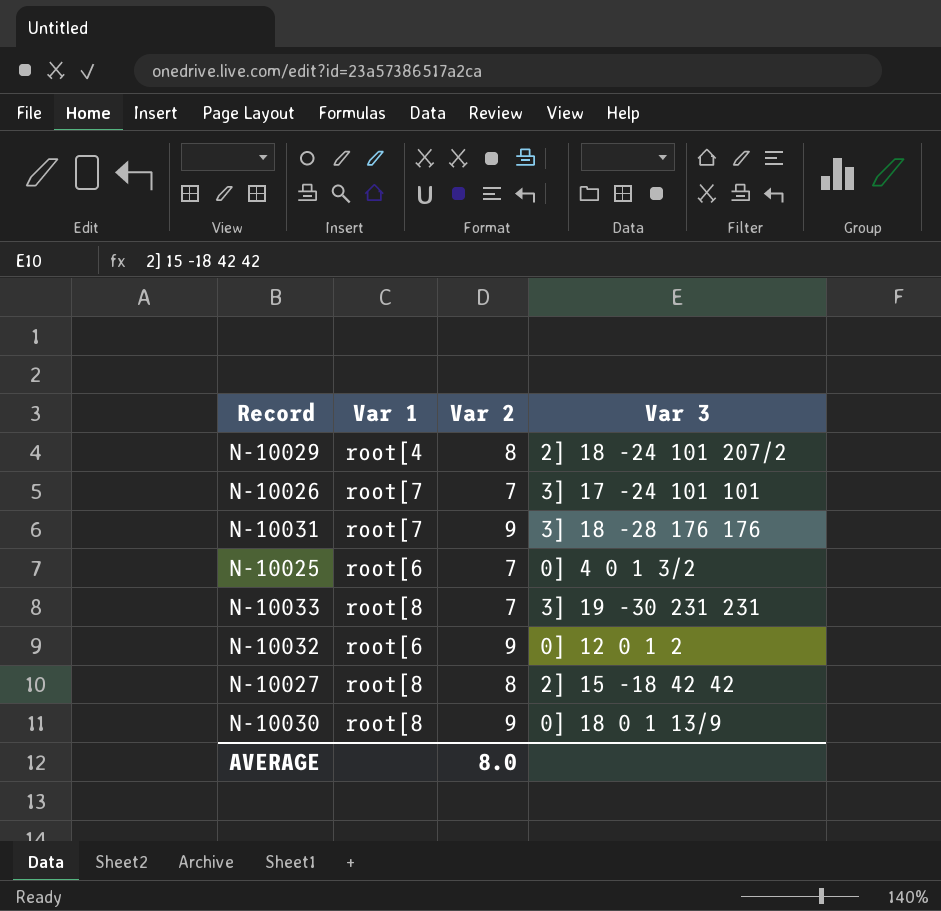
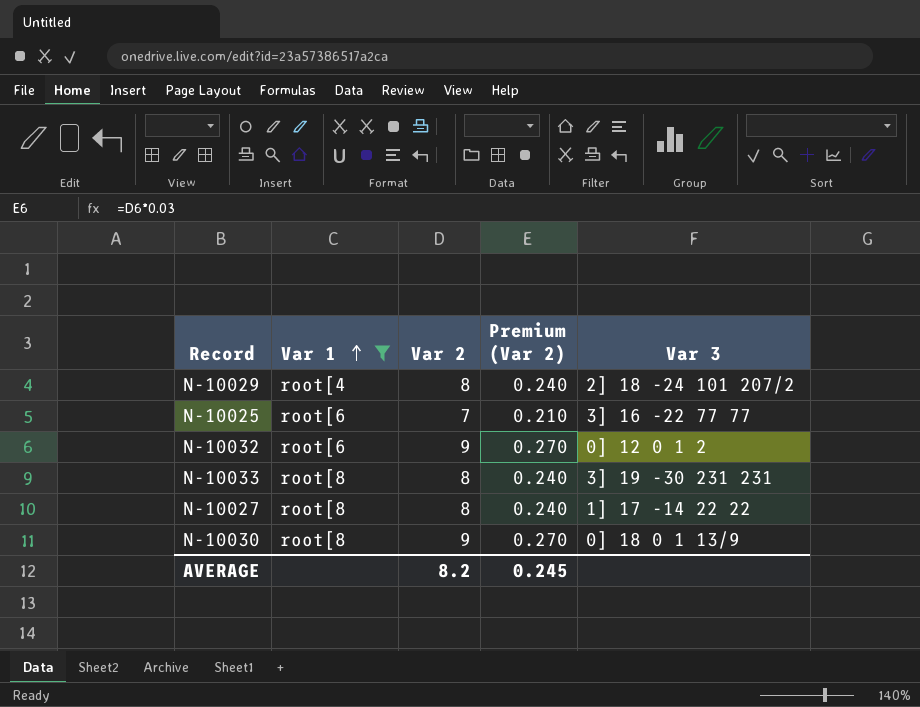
filter: none -> Var 1 != root[7
row order: none -> Var 1 ascending
column Premium (Var 2) | formula: none -> [Var 2] * 0.03
N-10025 | Var 3: 0] 4 0 1 3/2 -> 3] 16 -22 77 77
N-10033 | Var 2: 7 -> 8
N-10027 | Var 3: 2] 15 -18 42 42 -> 1] 17 -14 22 22
AVERAGE | Var 2: 8.0 -> 8.2

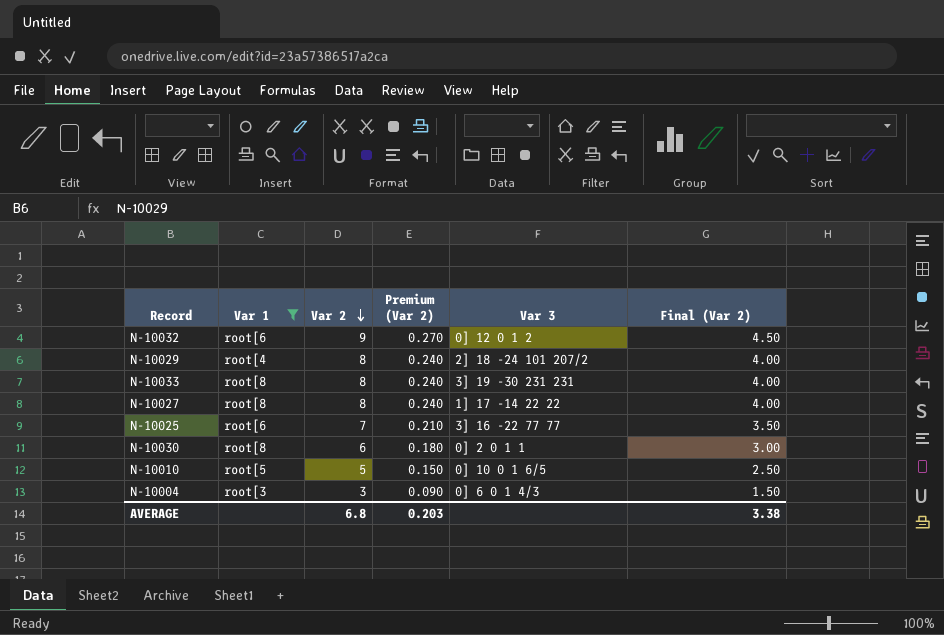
row order: Var 1 ascending -> Var 2 descending
column Final (Var 2) | formula: none -> [Var 2] * 0.5
N-10030 | Var 2: 9 -> 6
N-10030 | Premium (Var 2): 0.270 -> 0.180
N-10030 | Var 3: 0] 18 0 1 13/9 -> 0] 2 0 1 1
row N-10010: none -> root[5 | 5 | 0.150 | 0] 10 0 1 6/5 | 2.50
row N-10004: none -> root[3 | 3 | 0.090 | 0] 6 0 1 4/3 | 1.50
AVERAGE | Var 2: 8.2 -> 6.8
AVERAGE | Premium (Var 2): 0.245 -> 0.203

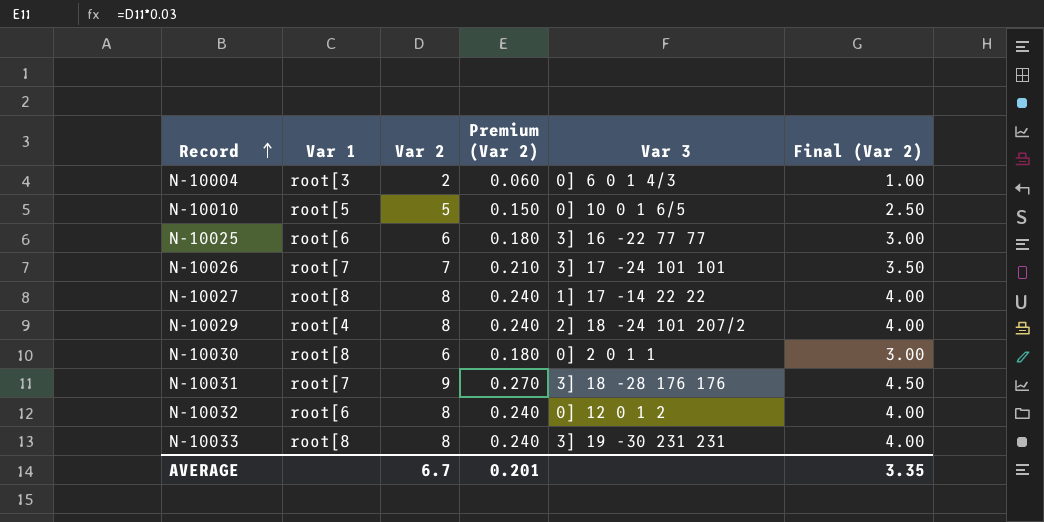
filter: Var 1 != root[7 -> none
row order: Var 2 descending -> Record ascending
N-10004 | Var 2: 3 -> 2
N-10004 | Premium (Var 2): 0.090 -> 0.060
N-10004 | Final (Var 2): 1.50 -> 1.00
N-10025 | Var 2: 7 -> 6
N-10025 | Premium (Var 2): 0.210 -> 0.180
N-10025 | Final (Var 2): 3.50 -> 3.00
N-10032 | Var 2: 9 -> 8
N-10032 | Premium (Var 2): 0.270 -> 0.240
N-10032 | Final (Var 2): 4.50 -> 4.00
AVERAGE | Var 2: 6.8 -> 6.7
AVERAGE | Premium (Var 2): 0.203 -> 0.201
AVERAGE | Final (Var 2): 3.38 -> 3.35

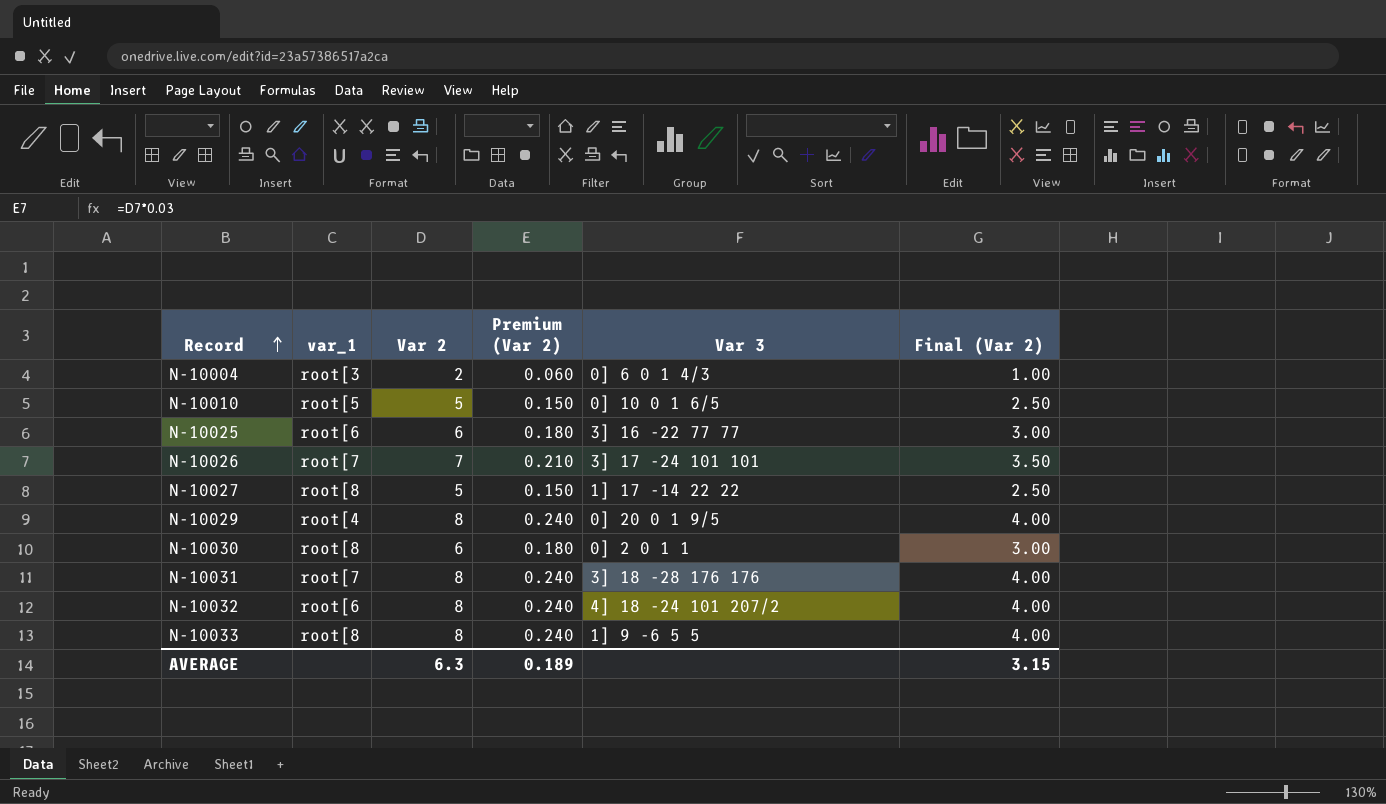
column name: Var 1 -> var_1
N-10027 | Var 2: 8 -> 5
N-10027 | Premium (Var 2): 0.240 -> 0.150
N-10027 | Final (Var 2): 4.00 -> 2.50
N-10029 | Var 3: 2] 18 -24 101 207/2 -> 0] 20 0 1 9/5
N-10031 | Var 2: 9 -> 8
N-10031 | Premium (Var 2): 0.270 -> 0.240
N-10031 | Final (Var 2): 4.50 -> 4.00
N-10032 | Var 3: 0] 12 0 1 2 -> 4] 18 -24 101 207/2
N-10033 | Var 3: 3] 19 -30 231 231 -> 1] 9 -6 5 5
AVERAGE | Var 2: 6.7 -> 6.3
AVERAGE | Premium (Var 2): 0.201 -> 0.189
AVERAGE | Final (Var 2): 3.35 -> 3.15

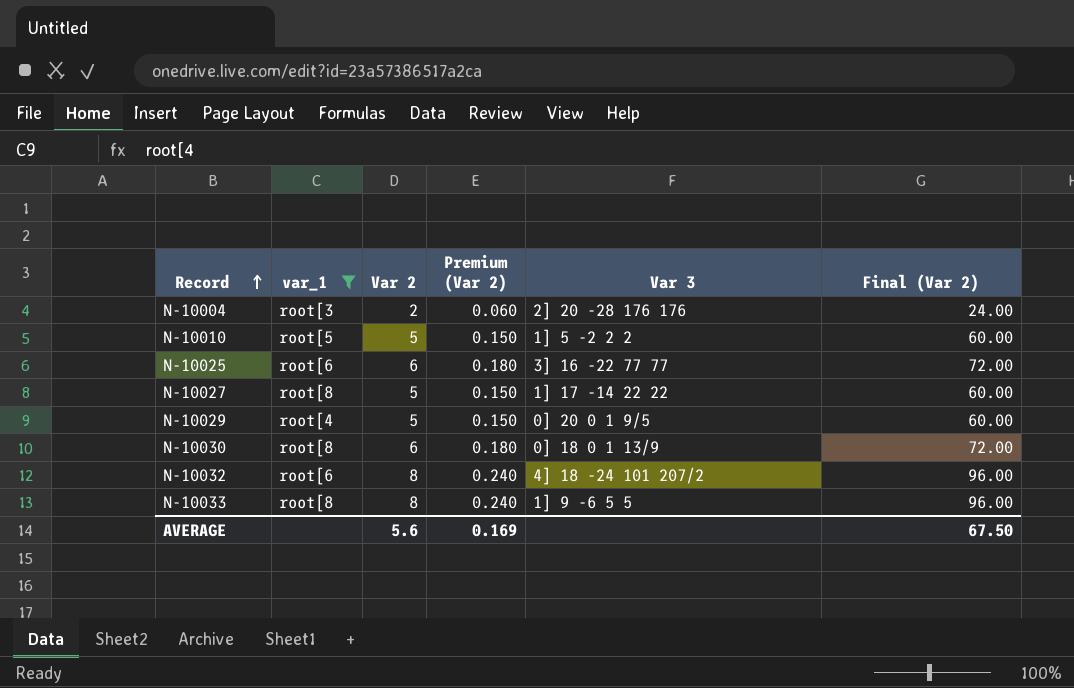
filter: none -> var_1 != root[7
column Final (Var 2) | formula: [Var 2] * 0.5 -> [Var 2] * 12
N-10004 | Var 3: 0] 6 0 1 4/3 -> 2] 20 -28 176 176
N-10010 | Var 3: 0] 10 0 1 6/5 -> 1] 5 -2 2 2
N-10029 | Var 2: 8 -> 5
N-10029 | Premium (Var 2): 0.240 -> 0.150
N-10030 | Var 3: 0] 2 0 1 1 -> 0] 18 0 1 13/9
AVERAGE | Var 2: 6.3 -> 5.6
AVERAGE | Premium (Var 2): 0.189 -> 0.169
AVERAGE | Final (Var 2): 3.15 -> 67.50

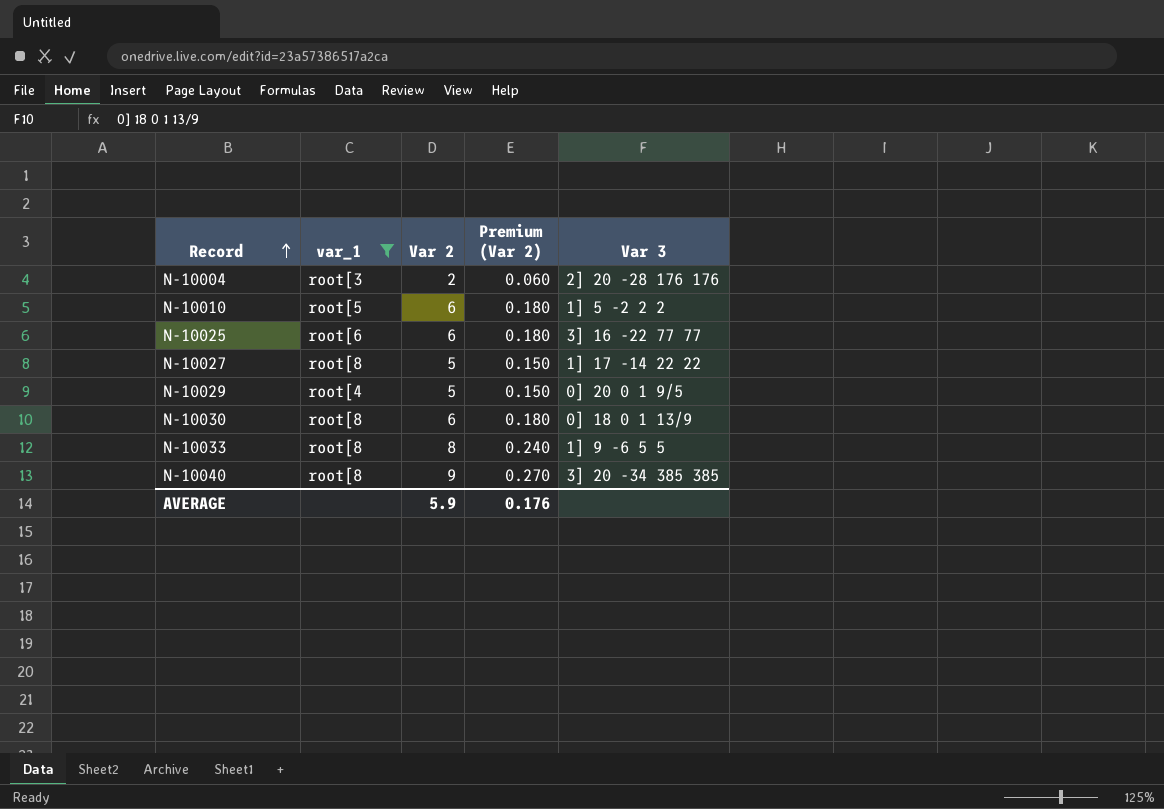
column Final (Var 2) | formula: [Var 2] * 12 -> none
row N-10032: root[6 | 8 | 0.240 | 4] 18 -24 101 207/2 | 96.00 -> none
N-10010 | Var 2: 5 -> 6
N-10010 | Premium (Var 2): 0.150 -> 0.180
row N-10040: none -> root[8 | 9 | 0.270 | 3] 20 -34 385 385
AVERAGE | Var 2: 5.6 -> 5.9
AVERAGE | Premium (Var 2): 0.169 -> 0.176

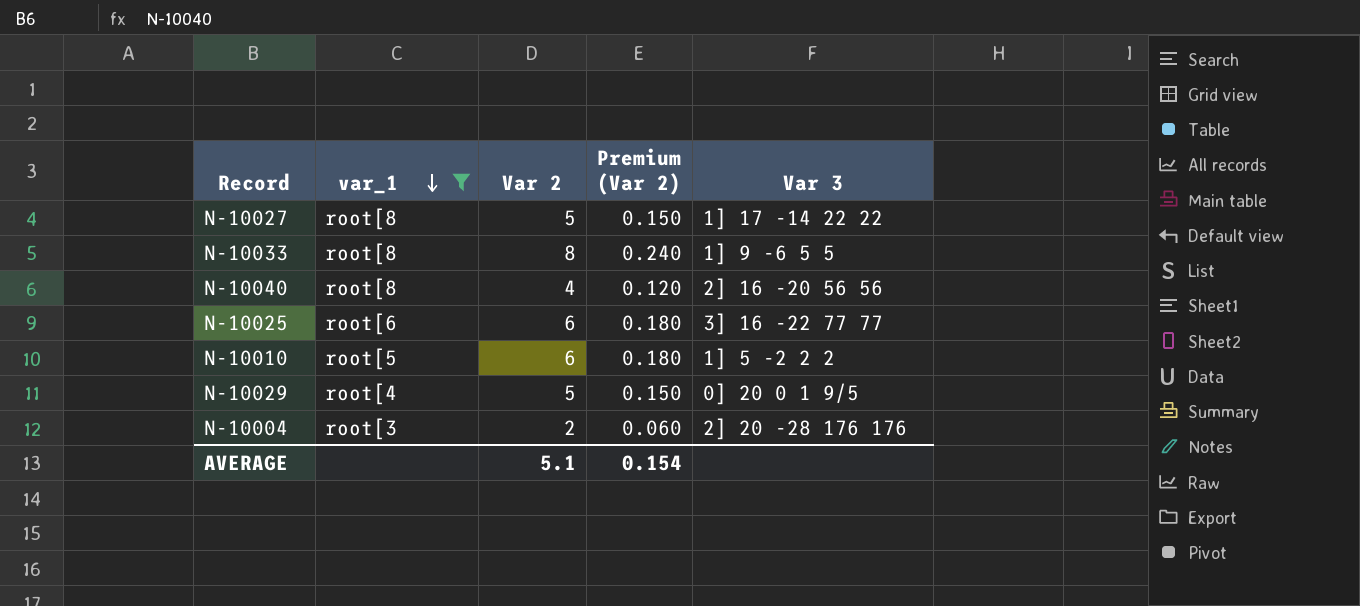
row order: Record ascending -> var_1 descending
row N-10030: root[8 | 6 | 0.180 | 0] 18 0 1 13/9 -> none
N-10040 | Var 2: 9 -> 4
N-10040 | Premium (Var 2): 0.270 -> 0.120
N-10040 | Var 3: 3] 20 -34 385 385 -> 2] 16 -20 56 56
AVERAGE | Var 2: 5.9 -> 5.1
AVERAGE | Premium (Var 2): 0.176 -> 0.154

